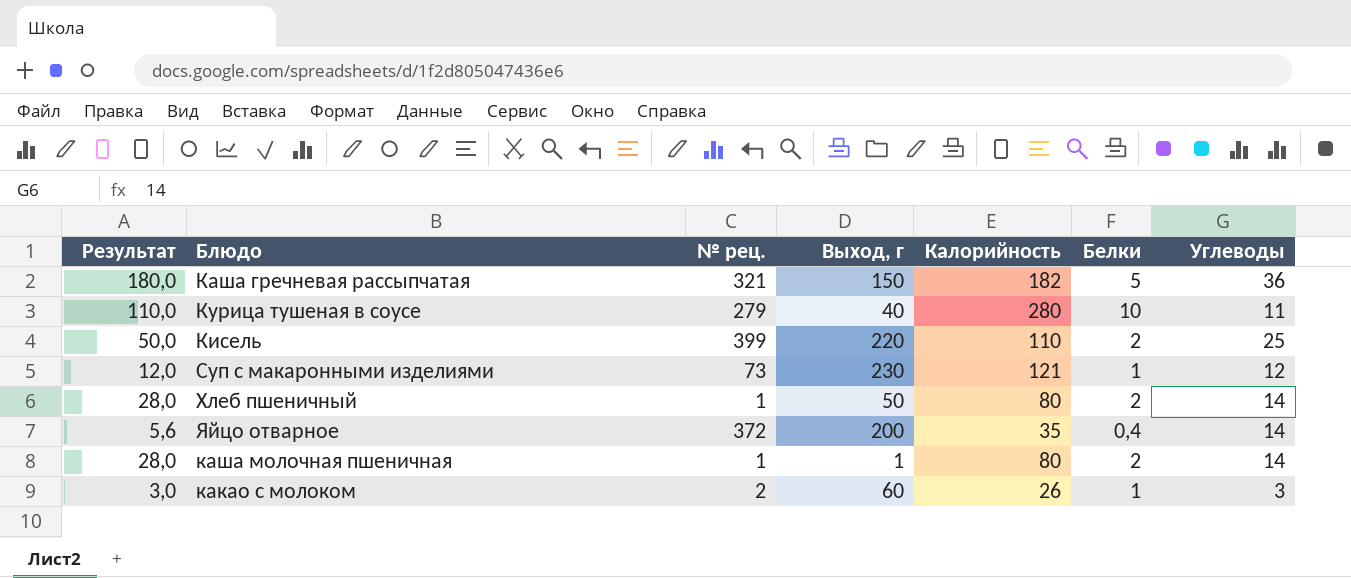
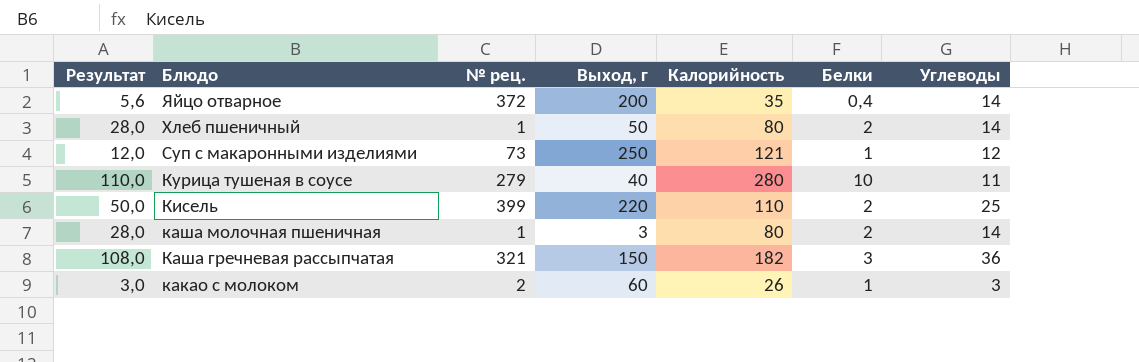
row order: none -> Блюдо descending
Суп с макаронными изделиями | Выход, г: 230 -> 250
каша молочная пшеничная | Выход, г: 1 -> 3
Каша гречневая рассыпчатая | Результат: 180,0 -> 108,0
Каша гречневая рассыпчатая | Белки: 5 -> 3

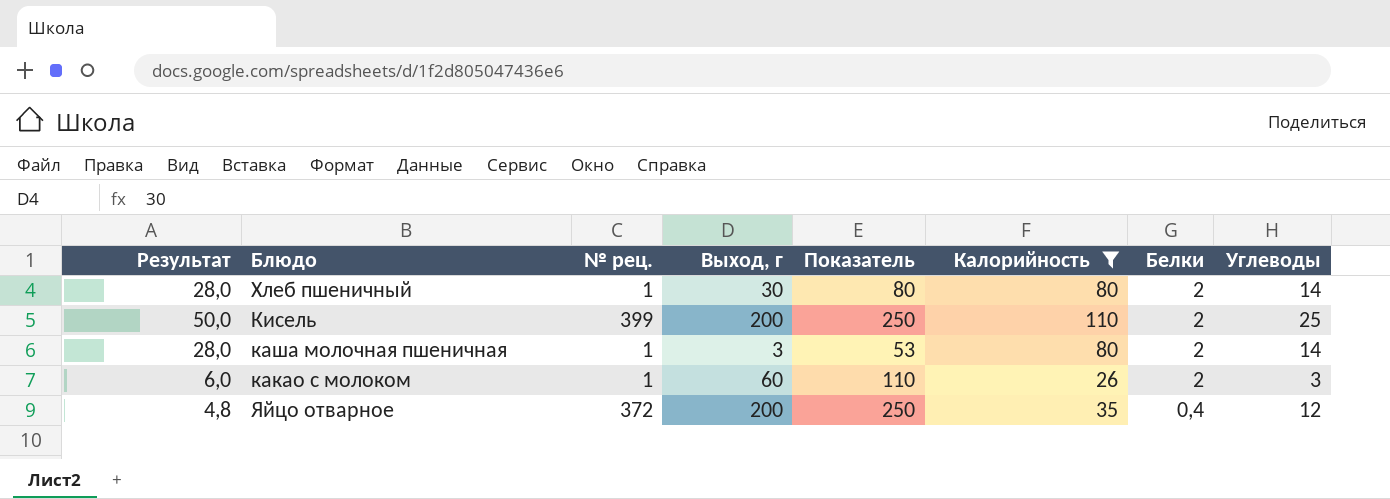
filter: none -> Калорийность <= 110
row order: Блюдо descending -> Белки descending
column Показатель | formula: none -> [Выход, г] + 50
Хлеб пшеничный | Выход, г: 50 -> 30
Кисель | Выход, г: 220 -> 200
какао с молоком | Результат: 3,0 -> 6,0
какао с молоком | № рец.: 2 -> 1
какао с молоком | Белки: 1 -> 2
Яйцо отварное | Результат: 5,6 -> 4,8
Яйцо отварное | Углеводы: 14 -> 12

